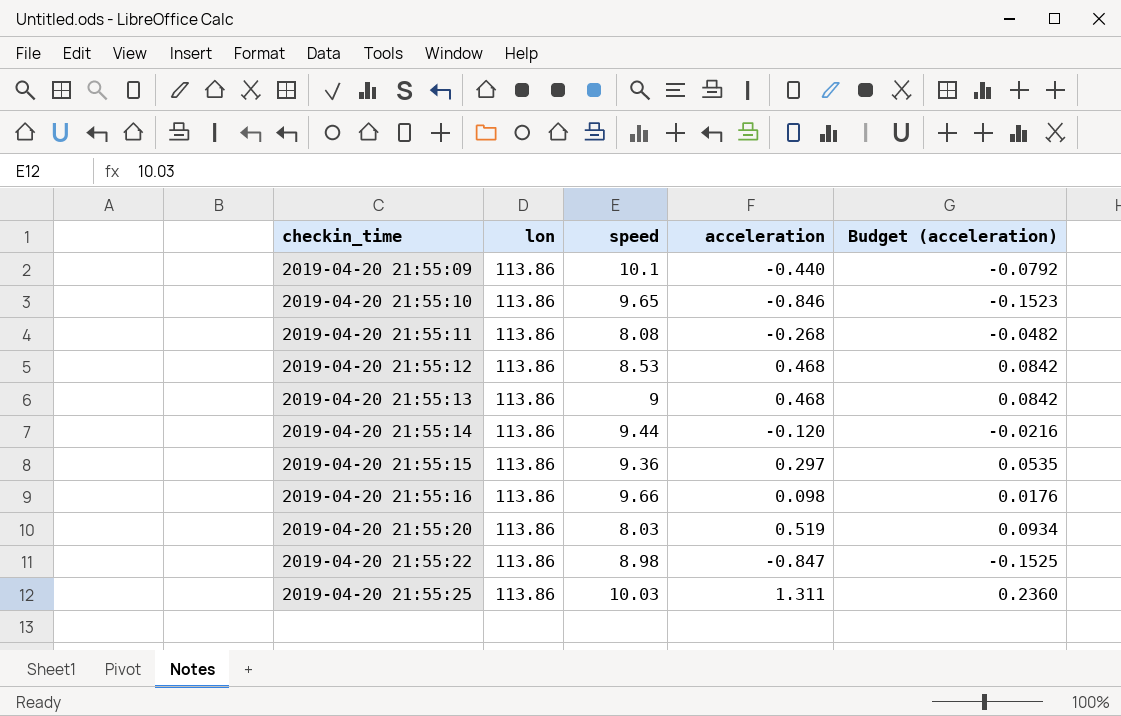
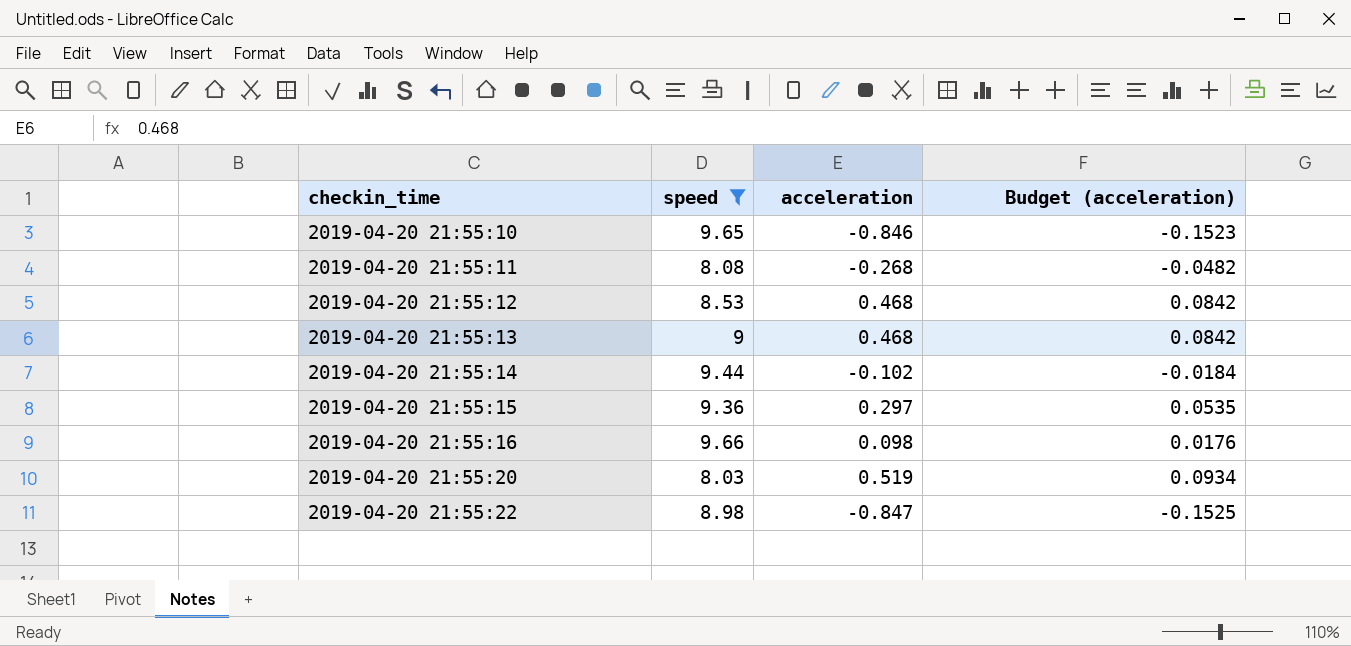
filter: none -> speed <= 9.66
column lon | position: 2 -> none
2019-04-20 21:55:14 | acceleration: -0.120 -> -0.102
2019-04-20 21:55:14 | Budget (acceleration): -0.0216 -> -0.0184

